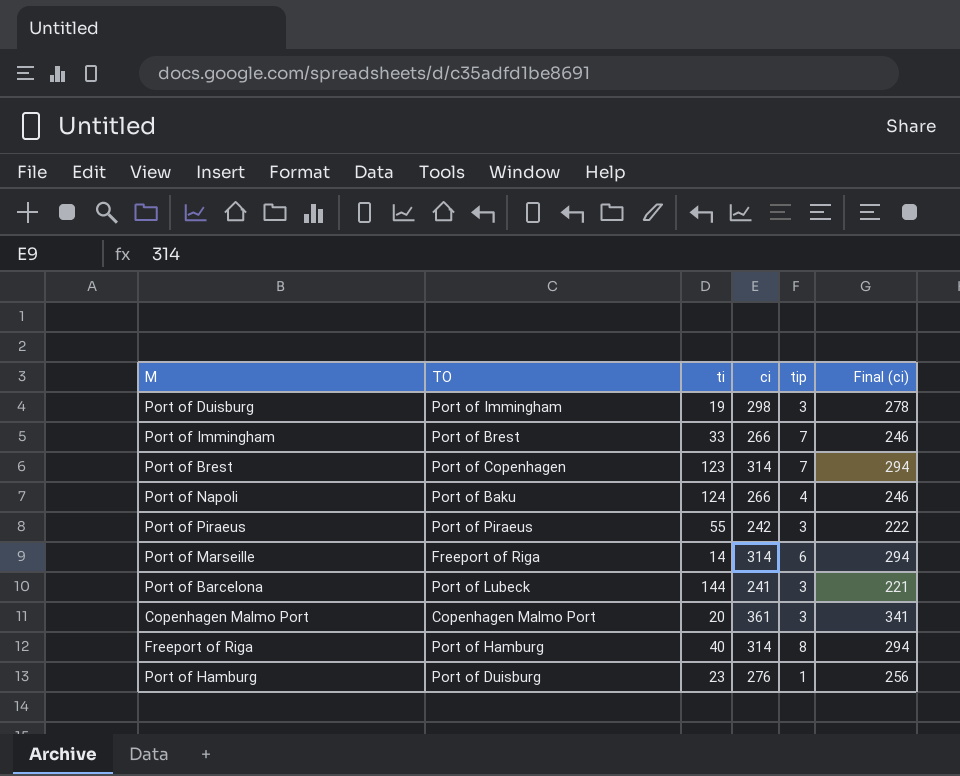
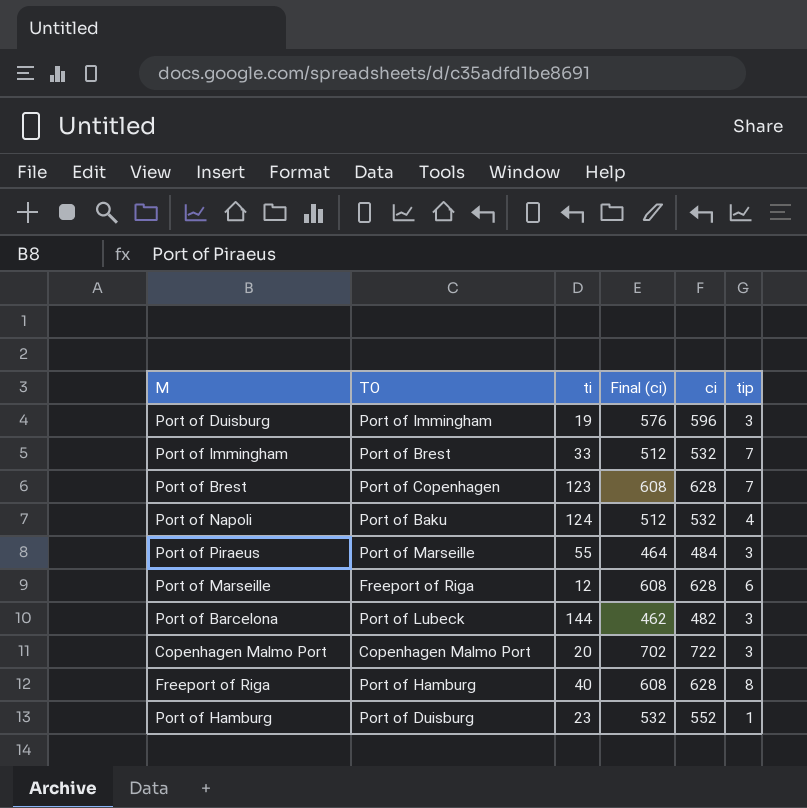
column Final (ci) | position: 6 -> 4
Port of Duisburg | Final (ci): 278 -> 576
Port of Duisburg | ci: 298 -> 596
Port of Immingham | Final (ci): 246 -> 512
Port of Immingham | ci: 266 -> 532
Port of Brest | Final (ci): 294 -> 608
Port of Brest | ci: 314 -> 628
Port of Napoli | Final (ci): 246 -> 512
Port of Napoli | ci: 266 -> 532
Port of Piraeus | TO: Port of Piraeus -> Port of Marseille
Port of Piraeus | Final (ci): 222 -> 464
Port of Piraeus | ci: 242 -> 484
Port of Marseille | ti: 14 -> 12
Port of Marseille | Final (ci): 294 -> 608
Port of Marseille | ci: 314 -> 628
Port of Barcelona | Final (ci): 221 -> 462
Port of Barcelona | ci: 241 -> 482
Copenhagen Malmo Port | Final (ci): 341 -> 702
Copenhagen Malmo Port | ci: 361 -> 722
Freeport of Riga | Final (ci): 294 -> 608
Freeport of Riga | ci: 314 -> 628
Port of Hamburg | Final (ci): 256 -> 532
Port of Hamburg | ci: 276 -> 552

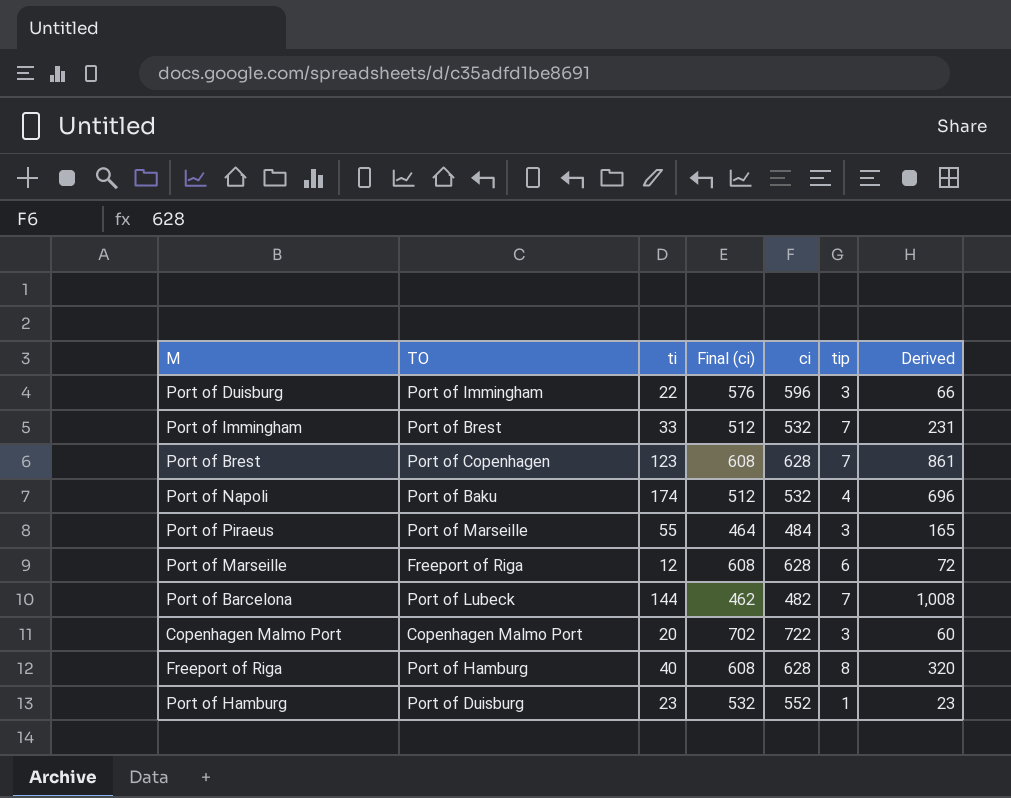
column Derived | formula: none -> [ti] * [tip]
Port of Duisburg | ti: 19 -> 22
Port of Napoli | ti: 124 -> 174
Port of Barcelona | tip: 3 -> 7

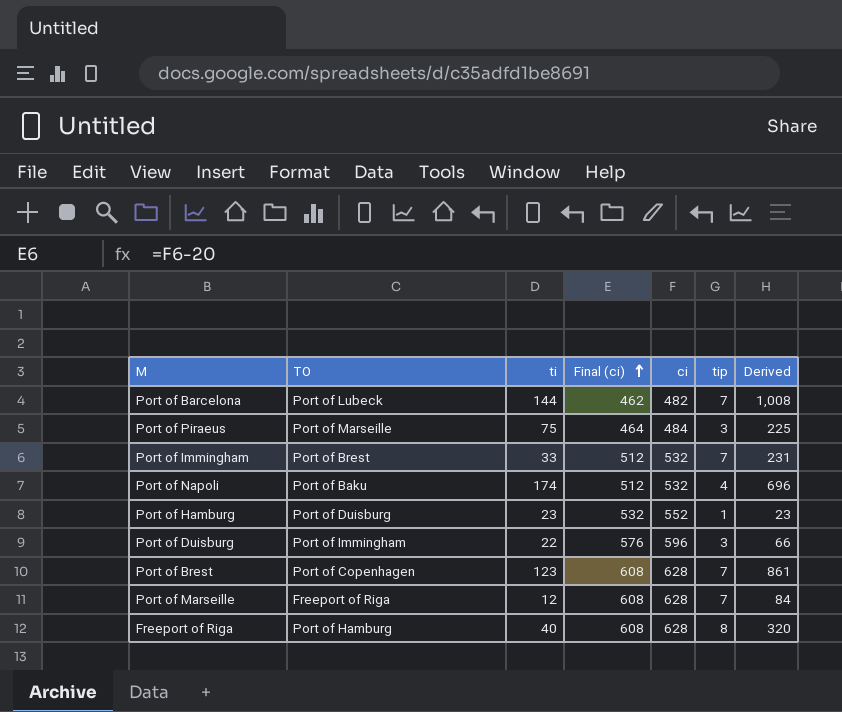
row order: none -> Final (ci) ascending
row Copenhagen Malmo Port: Copenhagen Malmo Port | 20 | 702 | 722 | 3 | 60 -> none
Port of Piraeus | ti: 55 -> 75
Port of Piraeus | Derived: 165 -> 225
Port of Marseille | tip: 6 -> 7
Port of Marseille | Derived: 72 -> 84

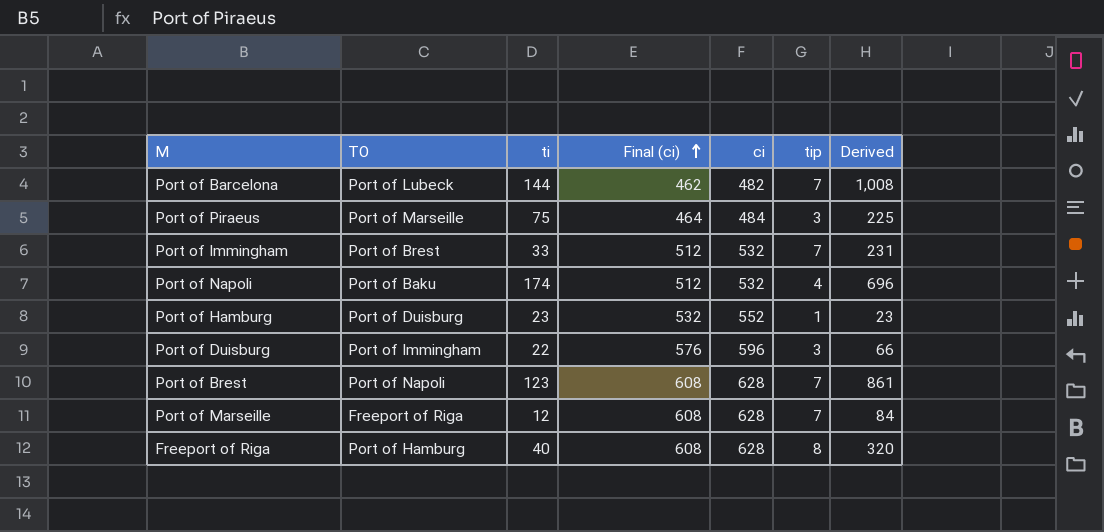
Port of Brest | TO: Port of Copenhagen -> Port of Napoli

